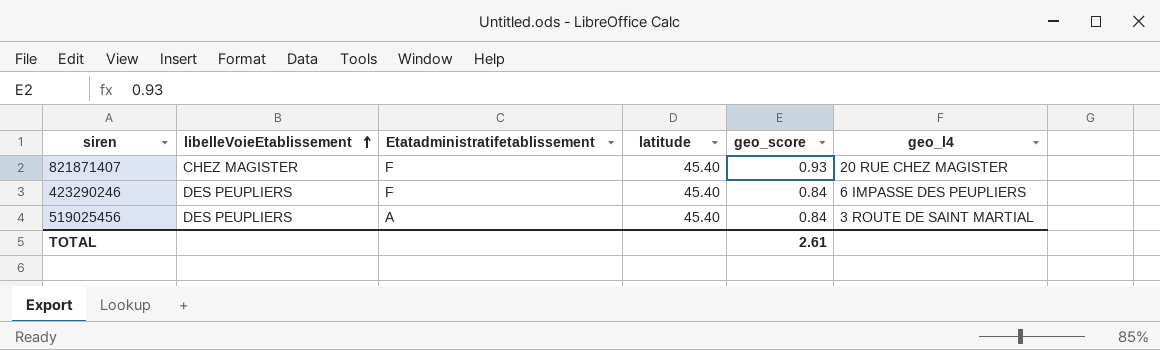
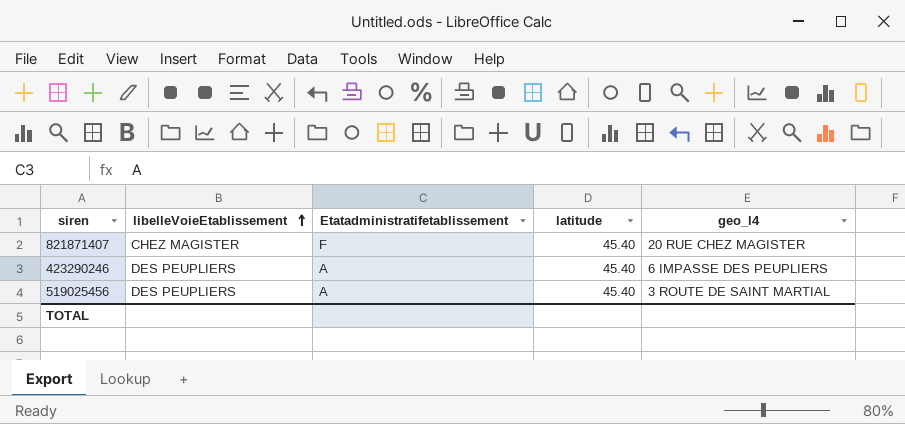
column geo_score | position: 5 -> none
423290246 | Etatadministratifetablissement: F -> A

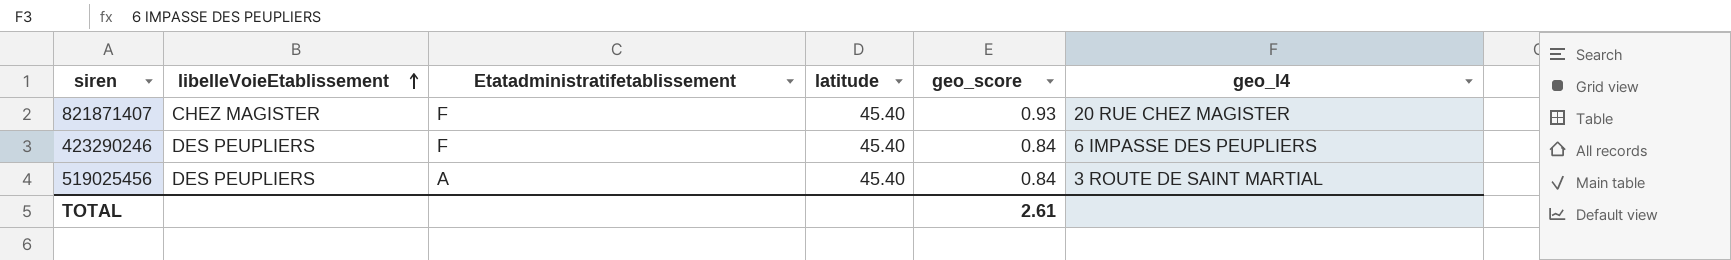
column geo_score | position: none -> 5
423290246 | Etatadministratifetablissement: A -> F

